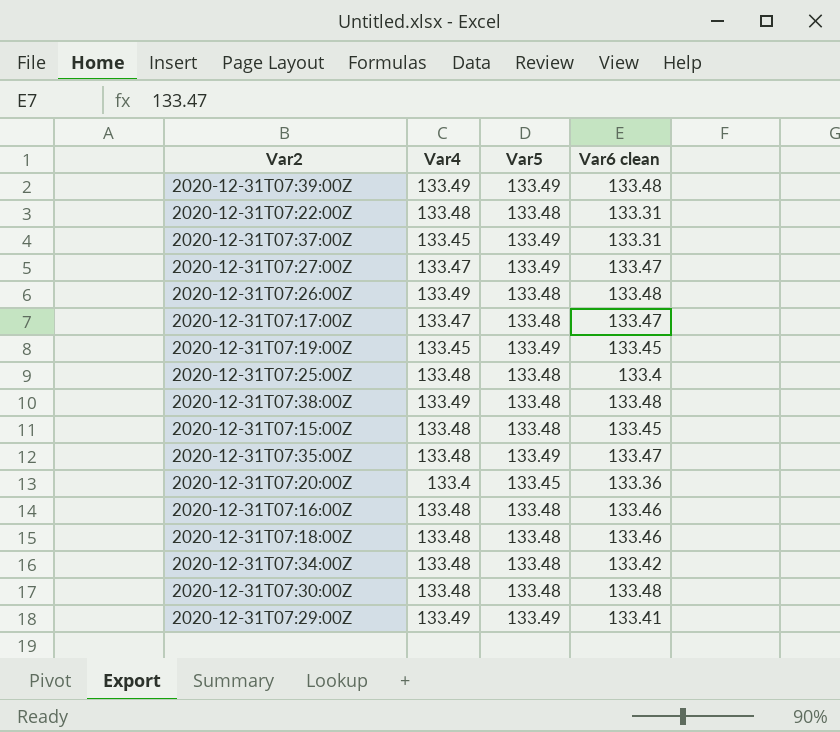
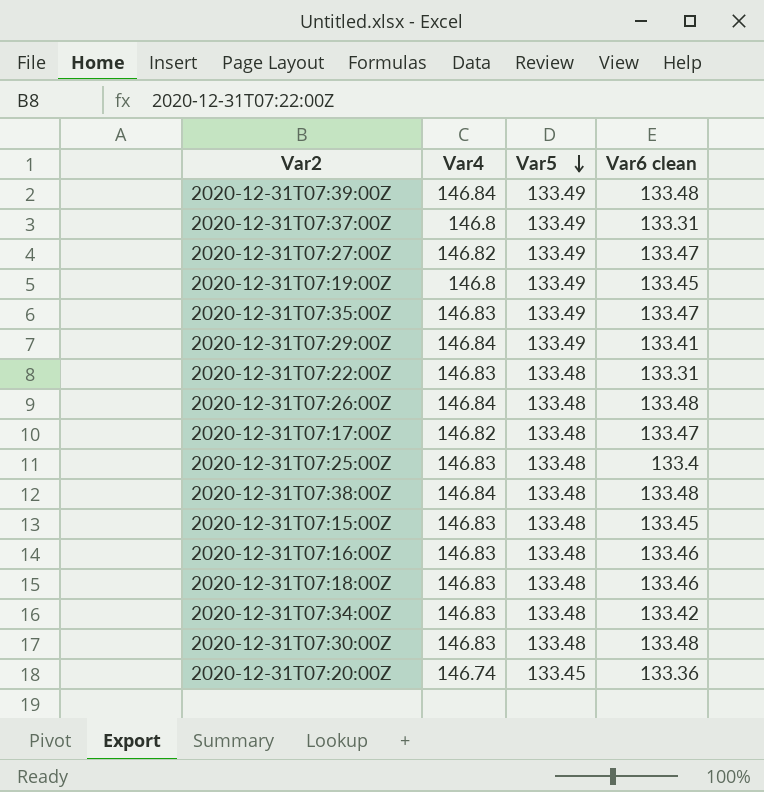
row order: none -> Var5 descending
2020-12-31T07:39:00Z | Var4: 133.49 -> 146.84
2020-12-31T07:37:00Z | Var4: 133.45 -> 146.8
2020-12-31T07:27:00Z | Var4: 133.47 -> 146.82
2020-12-31T07:19:00Z | Var4: 133.45 -> 146.8
2020-12-31T07:35:00Z | Var4: 133.48 -> 146.83
2020-12-31T07:29:00Z | Var4: 133.49 -> 146.84
2020-12-31T07:22:00Z | Var4: 133.48 -> 146.83
2020-12-31T07:26:00Z | Var4: 133.49 -> 146.84
2020-12-31T07:17:00Z | Var4: 133.47 -> 146.82
2020-12-31T07:25:00Z | Var4: 133.48 -> 146.83
2020-12-31T07:38:00Z | Var4: 133.49 -> 146.84
2020-12-31T07:15:00Z | Var4: 133.48 -> 146.83
2020-12-31T07:16:00Z | Var4: 133.48 -> 146.83
2020-12-31T07:18:00Z | Var4: 133.48 -> 146.83
2020-12-31T07:34:00Z | Var4: 133.48 -> 146.83
2020-12-31T07:30:00Z | Var4: 133.48 -> 146.83
2020-12-31T07:20:00Z | Var4: 133.4 -> 146.74

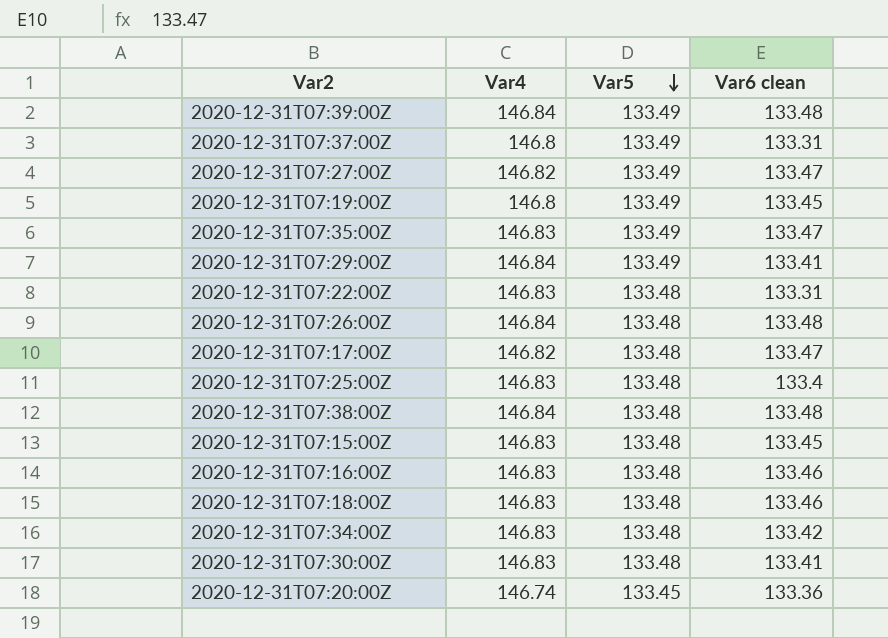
2020-12-31T07:30:00Z | Var6 clean: 133.48 -> 133.41

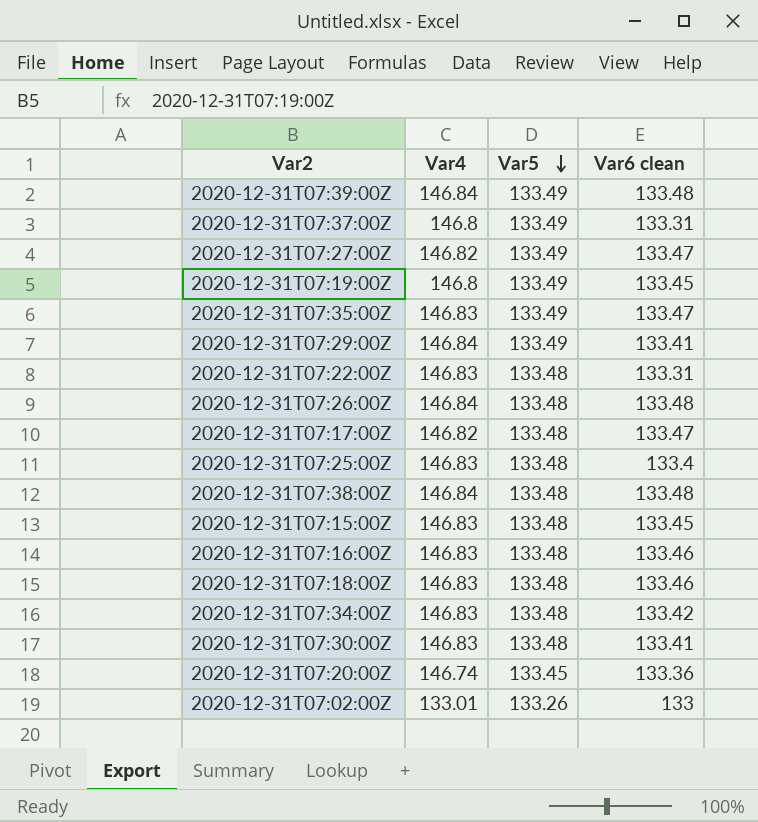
row 2020-12-31T07:02:00Z: none -> 133.01 | 133.26 | 133

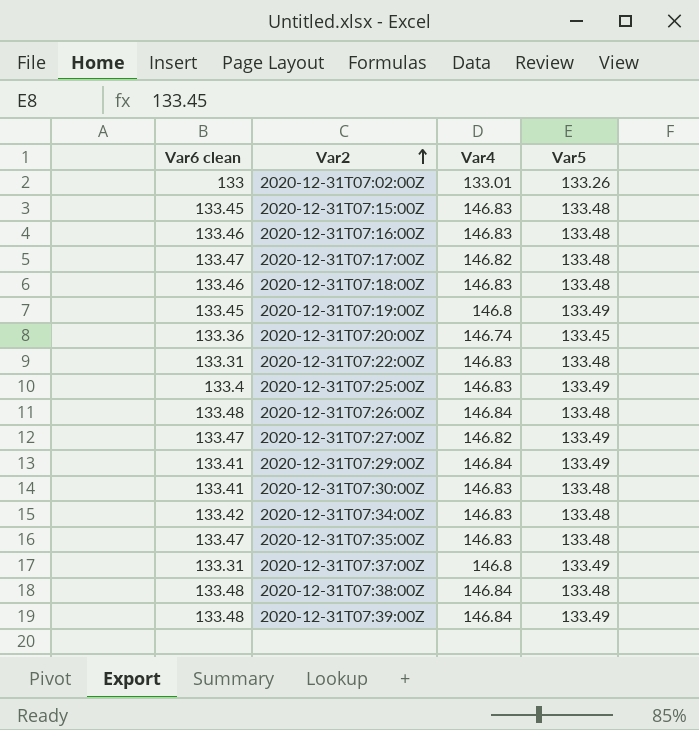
row order: Var5 descending -> Var2 ascending
column Var6 clean | position: 4 -> 1
2020-12-31T07:25:00Z | Var5: 133.48 -> 133.49
2020-12-31T07:35:00Z | Var5: 133.49 -> 133.48

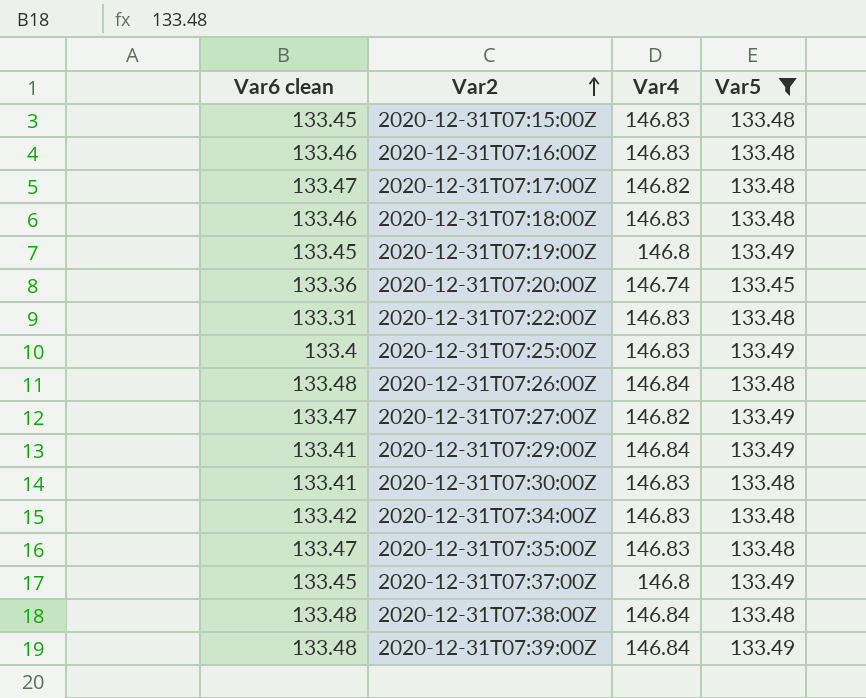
filter: none -> Var5 != 133.26
2020-12-31T07:37:00Z | Var6 clean: 133.31 -> 133.45

